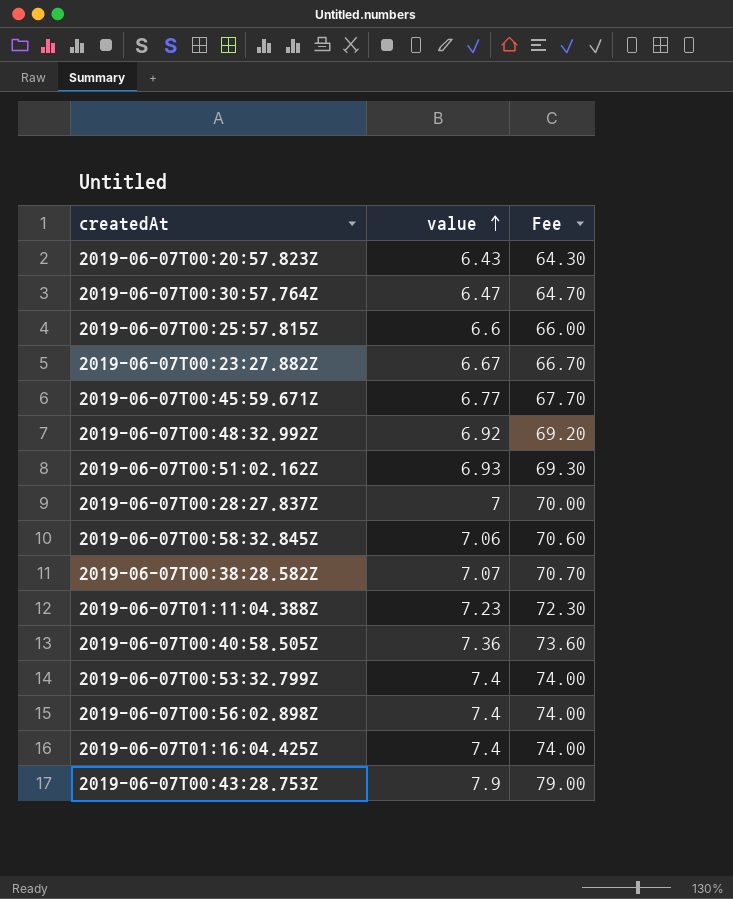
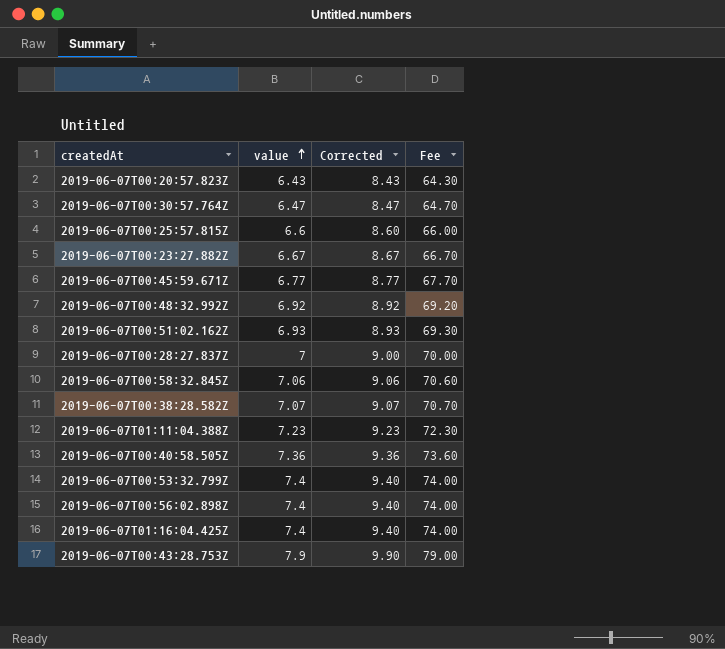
column Corrected | formula: none -> [value] + 2

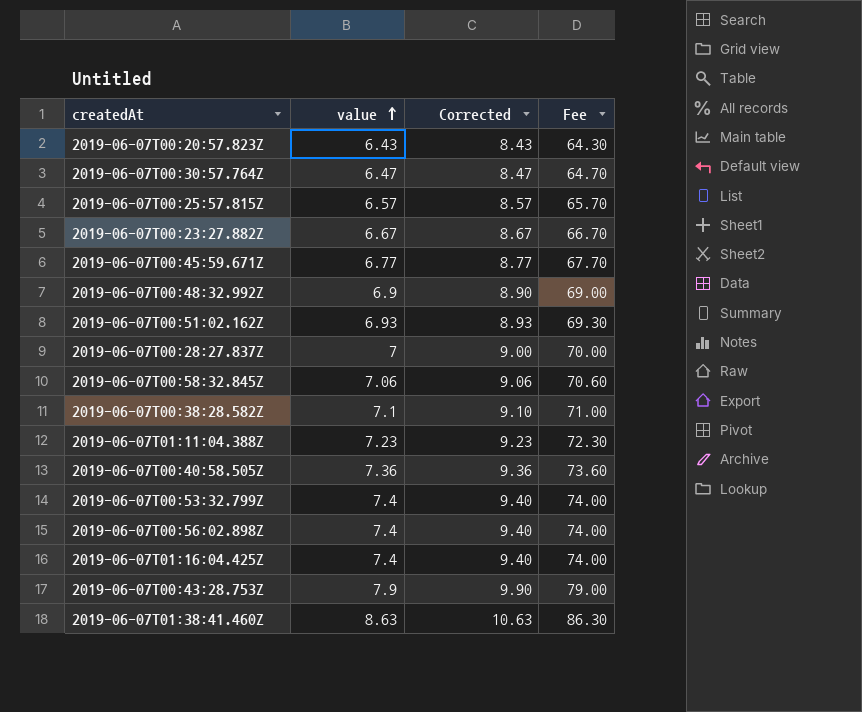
2019-06-07T00:25:57.815Z | value: 6.6 -> 6.57
2019-06-07T00:25:57.815Z | Corrected: 8.60 -> 8.57
2019-06-07T00:25:57.815Z | Fee: 66.00 -> 65.70
2019-06-07T00:48:32.992Z | value: 6.92 -> 6.9
2019-06-07T00:48:32.992Z | Corrected: 8.92 -> 8.90
2019-06-07T00:48:32.992Z | Fee: 69.20 -> 69.00
2019-06-07T00:38:28.582Z | value: 7.07 -> 7.1
2019-06-07T00:38:28.582Z | Corrected: 9.07 -> 9.10
2019-06-07T00:38:28.582Z | Fee: 70.70 -> 71.00
row 2019-06-07T01:38:41.460Z: none -> 8.63 | 10.63 | 86.30

